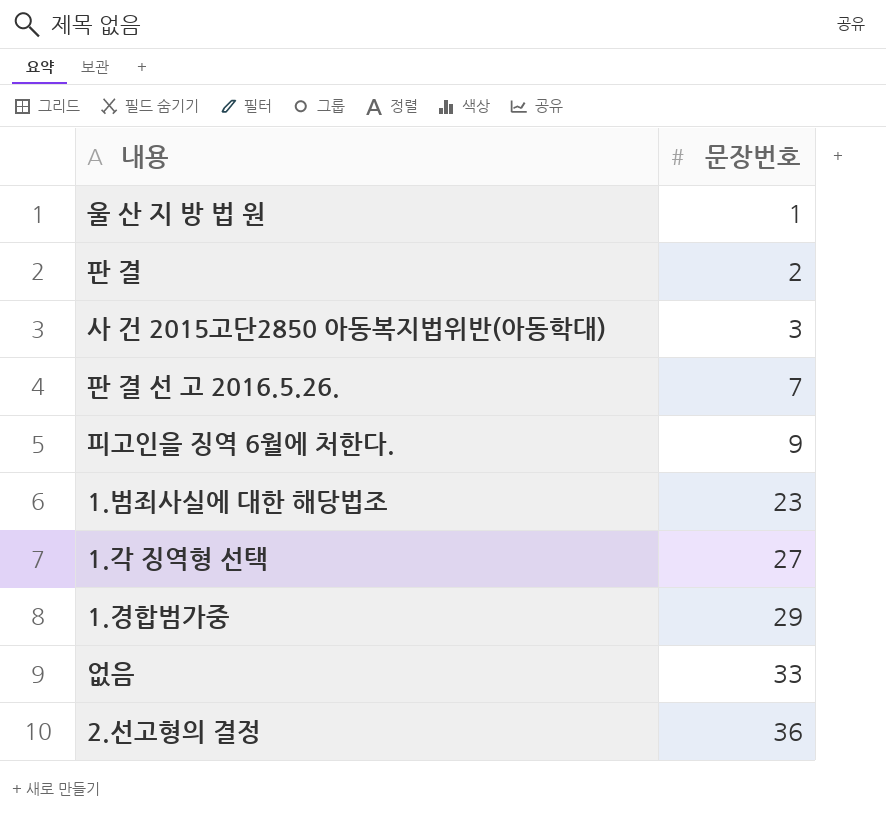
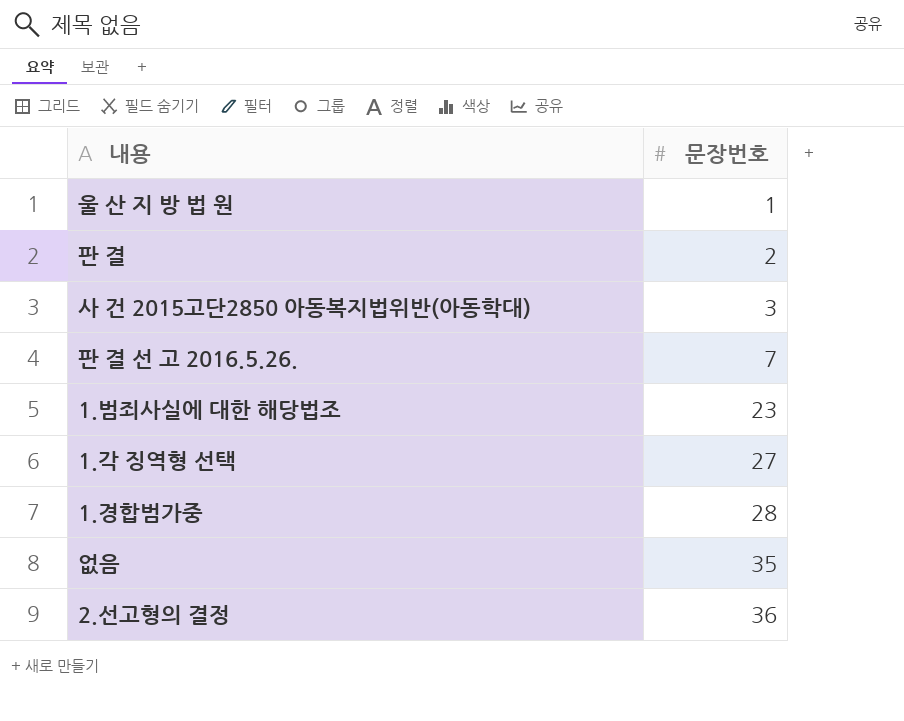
row 피고인을 징역 6월에 처한다.: 9 -> none
1.경합범가중 | 문장번호: 29 -> 28
없음 | 문장번호: 33 -> 35

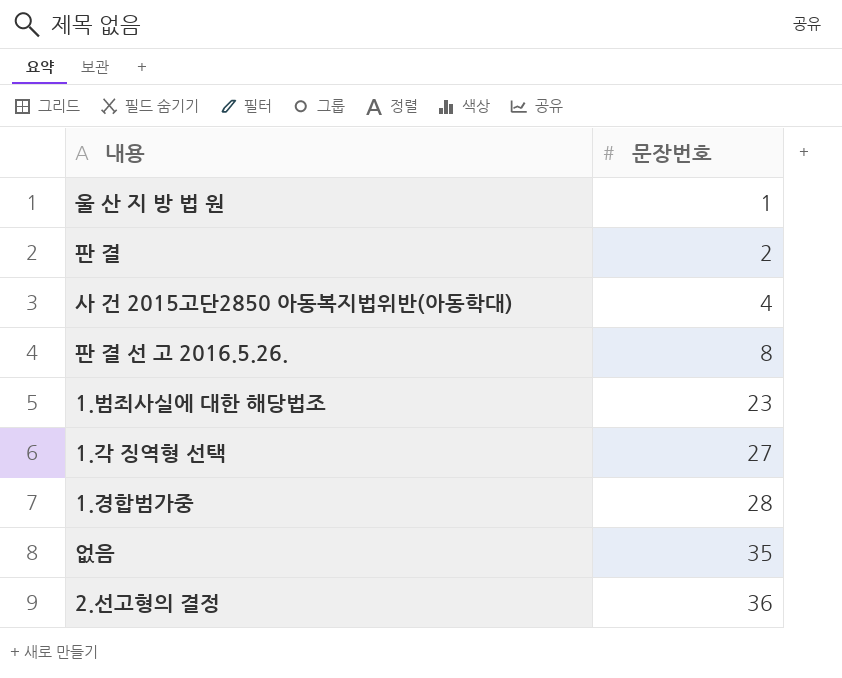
사 건 2015고단2850 아동복지법위반(아동학대) | 문장번호: 3 -> 4
판 결 선 고 2016.5.26. | 문장번호: 7 -> 8

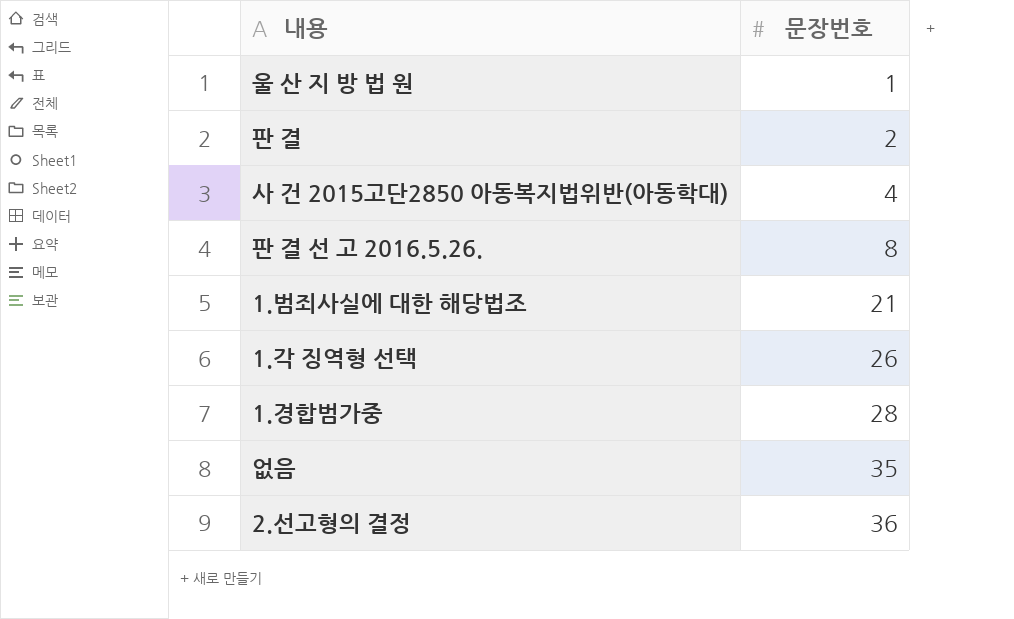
1.범죄사실에 대한 해당법조 | 문장번호: 23 -> 21
1.각 징역형 선택 | 문장번호: 27 -> 26

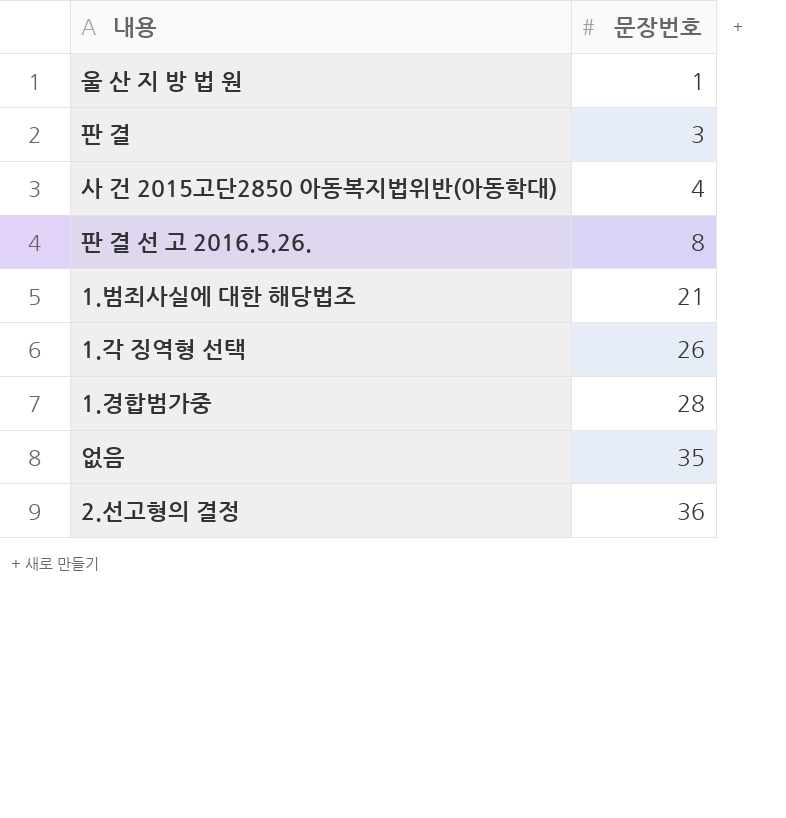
판 결 | 문장번호: 2 -> 3

